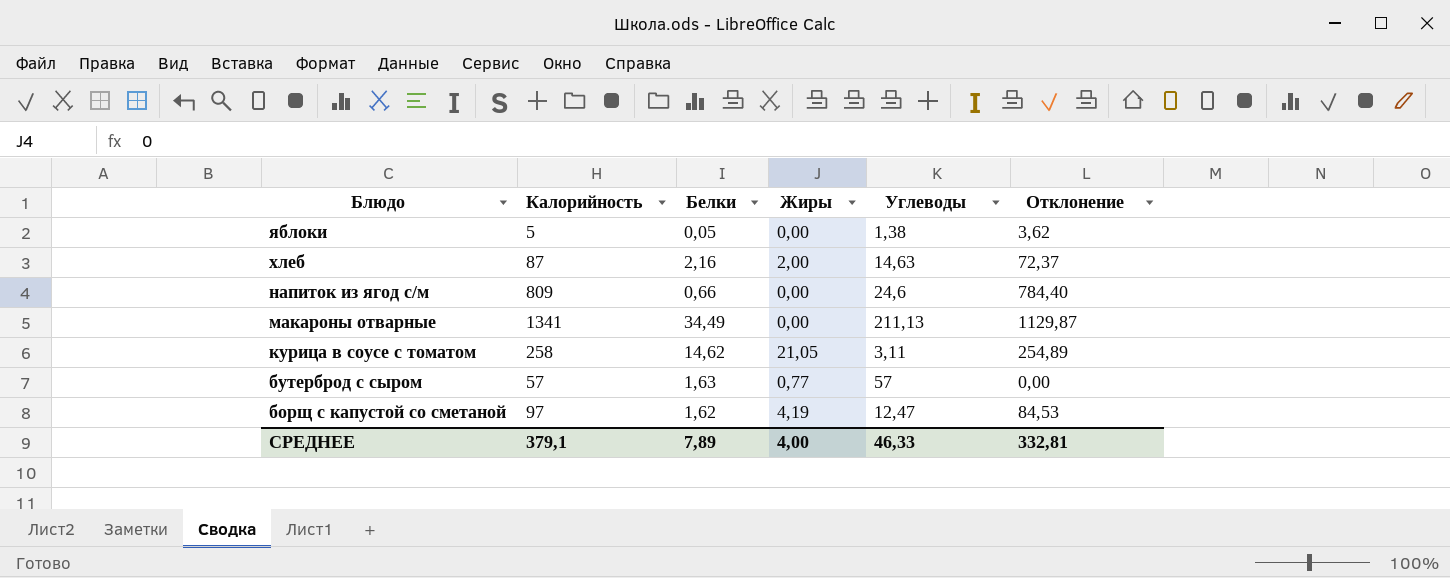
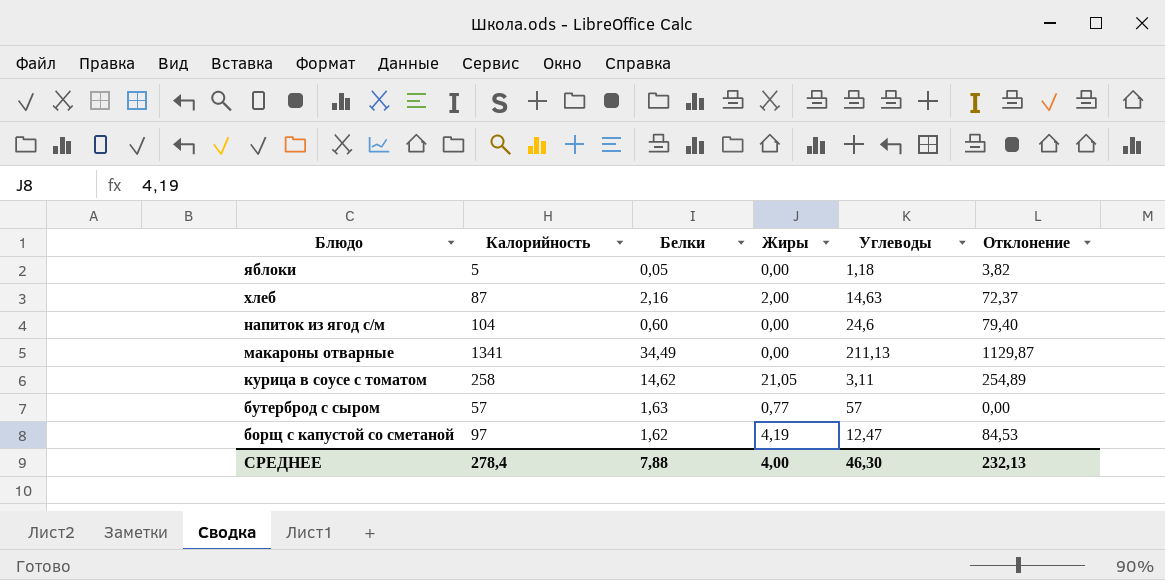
яблоки | Углеводы: 1,38 -> 1,18
яблоки | Отклонение: 3,62 -> 3,82
напиток из ягод с/м | Калорийность: 809 -> 104
напиток из ягод с/м | Белки: 0,66 -> 0,60
напиток из ягод с/м | Отклонение: 784,40 -> 79,40
СРЕДНЕЕ | Калорийность: 379,1 -> 278,4
СРЕДНЕЕ | Белки: 7,89 -> 7,88
СРЕДНЕЕ | Углеводы: 46,33 -> 46,30
СРЕДНЕЕ | Отклонение: 332,81 -> 232,13

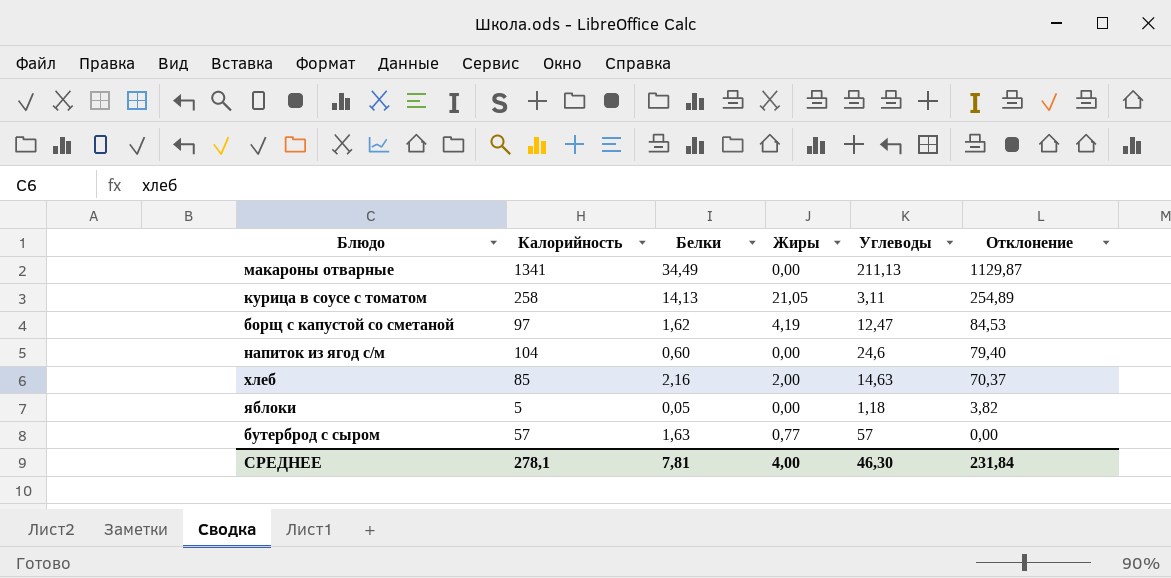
row order: Блюдо descending -> Отклонение descending
курица в соусе с томатом | Белки: 14,62 -> 14,13
хлеб | Калорийность: 87 -> 85
хлеб | Отклонение: 72,37 -> 70,37
СРЕДНЕЕ | Калорийность: 278,4 -> 278,1
СРЕДНЕЕ | Белки: 7,88 -> 7,81
СРЕДНЕЕ | Отклонение: 232,13 -> 231,84

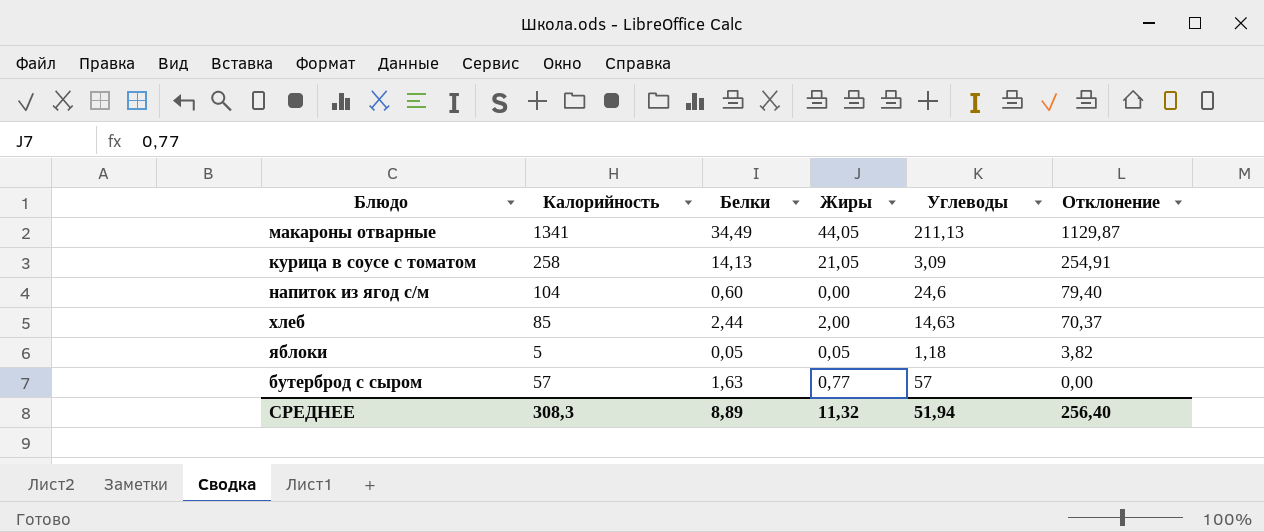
row борщ с капустой со сметаной: 97 | 1,62 | 4,19 | 12,47 | 84,53 -> none
макароны отварные | Жиры: 0,00 -> 44,05
курица в соусе с томатом | Углеводы: 3,11 -> 3,09
курица в соусе с томатом | Отклонение: 254,89 -> 254,91
хлеб | Белки: 2,16 -> 2,44
яблоки | Жиры: 0,00 -> 0,05
СРЕДНЕЕ | Калорийность: 278,1 -> 308,3
СРЕДНЕЕ | Белки: 7,81 -> 8,89
СРЕДНЕЕ | Жиры: 4,00 -> 11,32
СРЕДНЕЕ | Углеводы: 46,30 -> 51,94
СРЕДНЕЕ | Отклонение: 231,84 -> 256,40

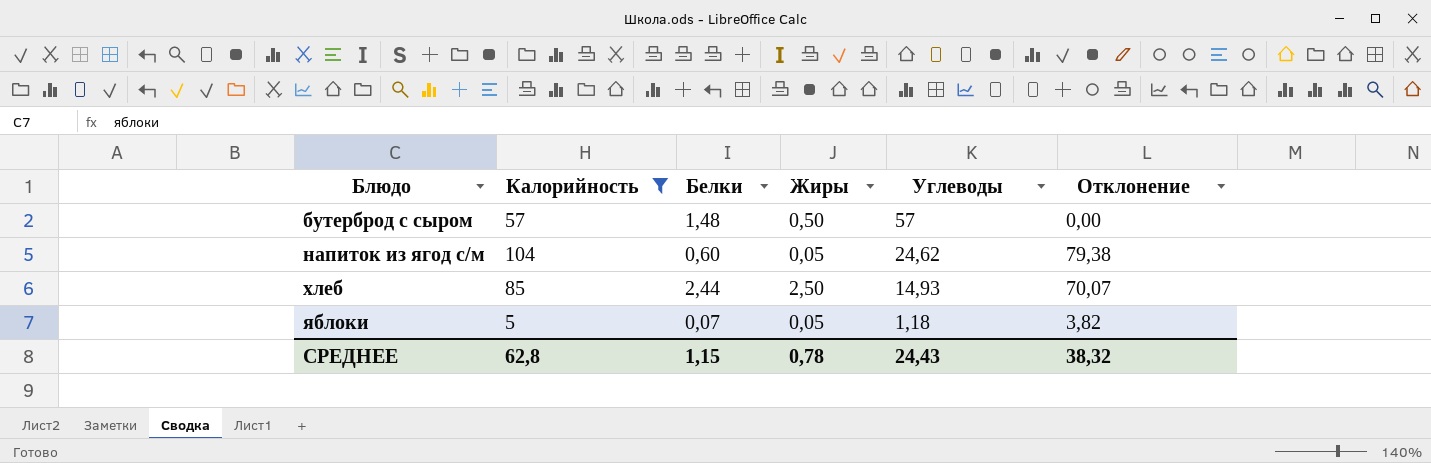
filter: none -> Калорийность <= 104
row order: Отклонение descending -> Блюдо ascending
бутерброд с сыром | Белки: 1,63 -> 1,48
бутерброд с сыром | Жиры: 0,77 -> 0,50
напиток из ягод с/м | Жиры: 0,00 -> 0,05
напиток из ягод с/м | Углеводы: 24,6 -> 24,62
напиток из ягод с/м | Отклонение: 79,40 -> 79,38
хлеб | Жиры: 2,00 -> 2,50
хлеб | Углеводы: 14,63 -> 14,93
хлеб | Отклонение: 70,37 -> 70,07
яблоки | Белки: 0,05 -> 0,07
СРЕДНЕЕ | Калорийность: 308,3 -> 62,8
СРЕДНЕЕ | Белки: 8,89 -> 1,15
СРЕДНЕЕ | Жиры: 11,32 -> 0,78
СРЕДНЕЕ | Углеводы: 51,94 -> 24,43
СРЕДНЕЕ | Отклонение: 256,40 -> 38,32

